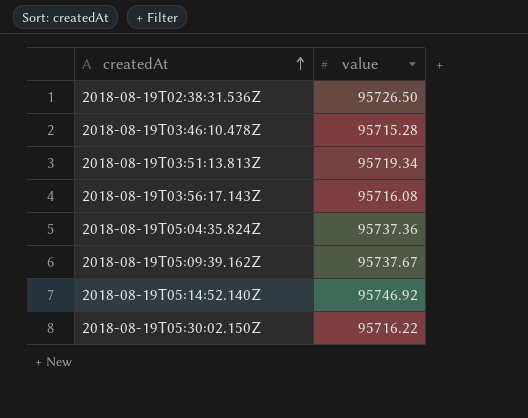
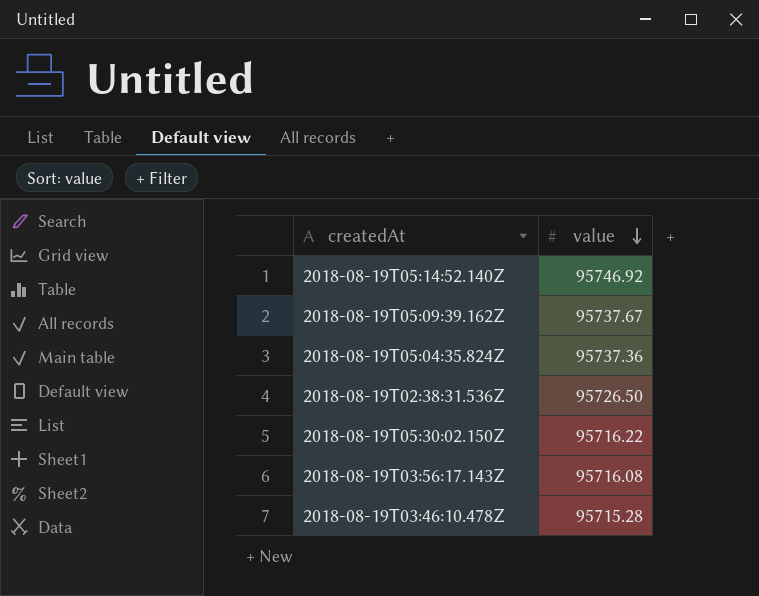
row order: createdAt ascending -> value descending
row 2018-08-19T03:51:13.813Z: 95719.34 -> none

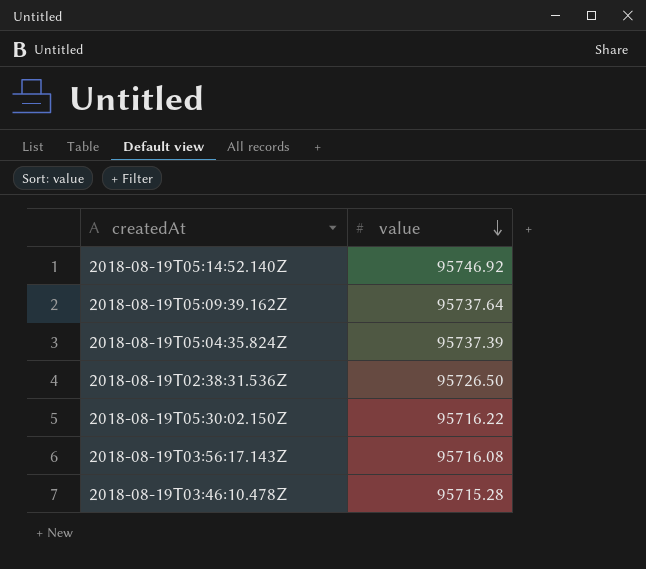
2018-08-19T05:09:39.162Z | value: 95737.67 -> 95737.64
2018-08-19T05:04:35.824Z | value: 95737.36 -> 95737.39

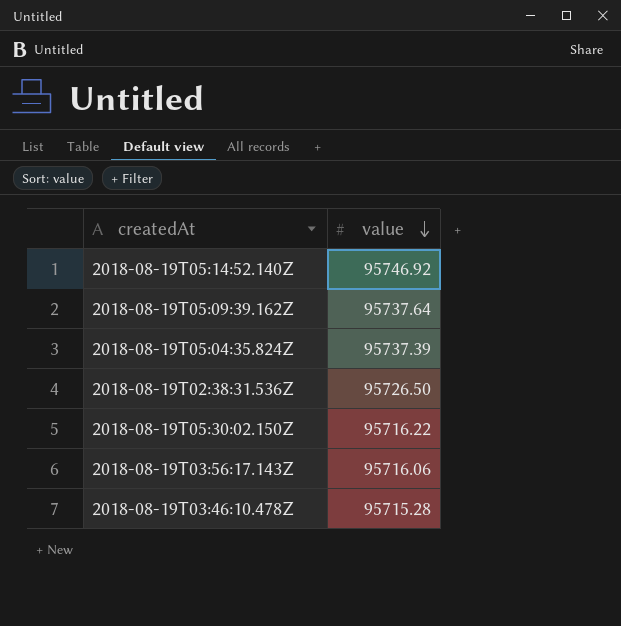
2018-08-19T03:56:17.143Z | value: 95716.08 -> 95716.06

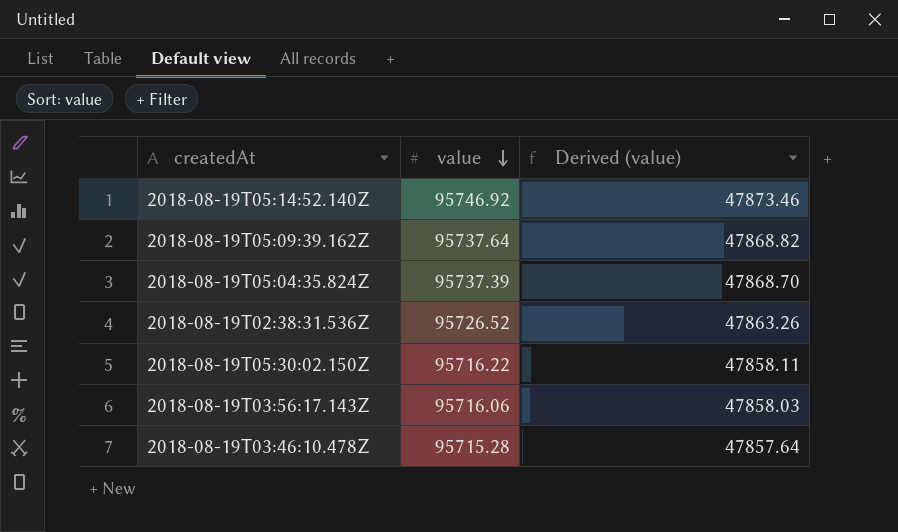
column Derived (value) | formula: none -> [value] * 0.5
2018-08-19T02:38:31.536Z | value: 95726.50 -> 95726.52

